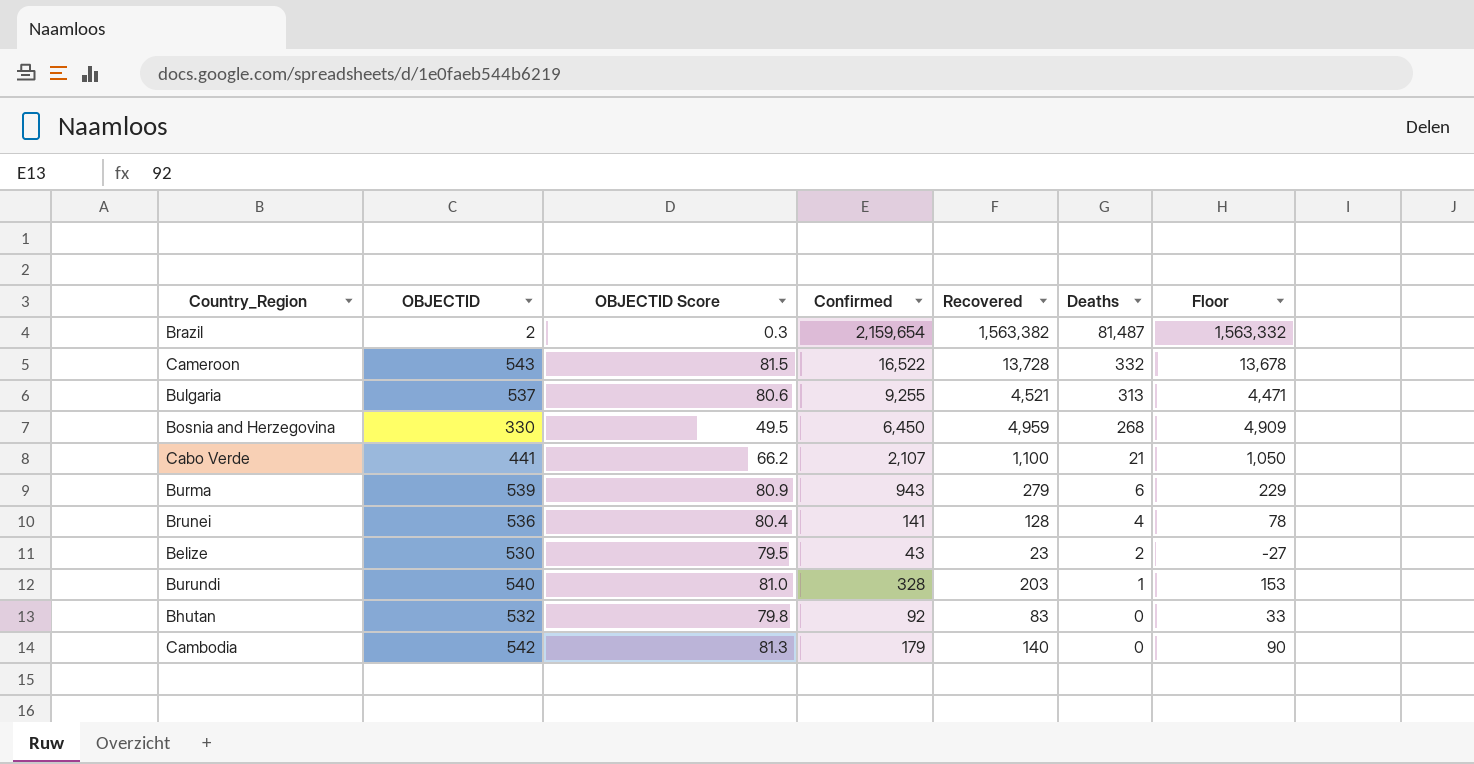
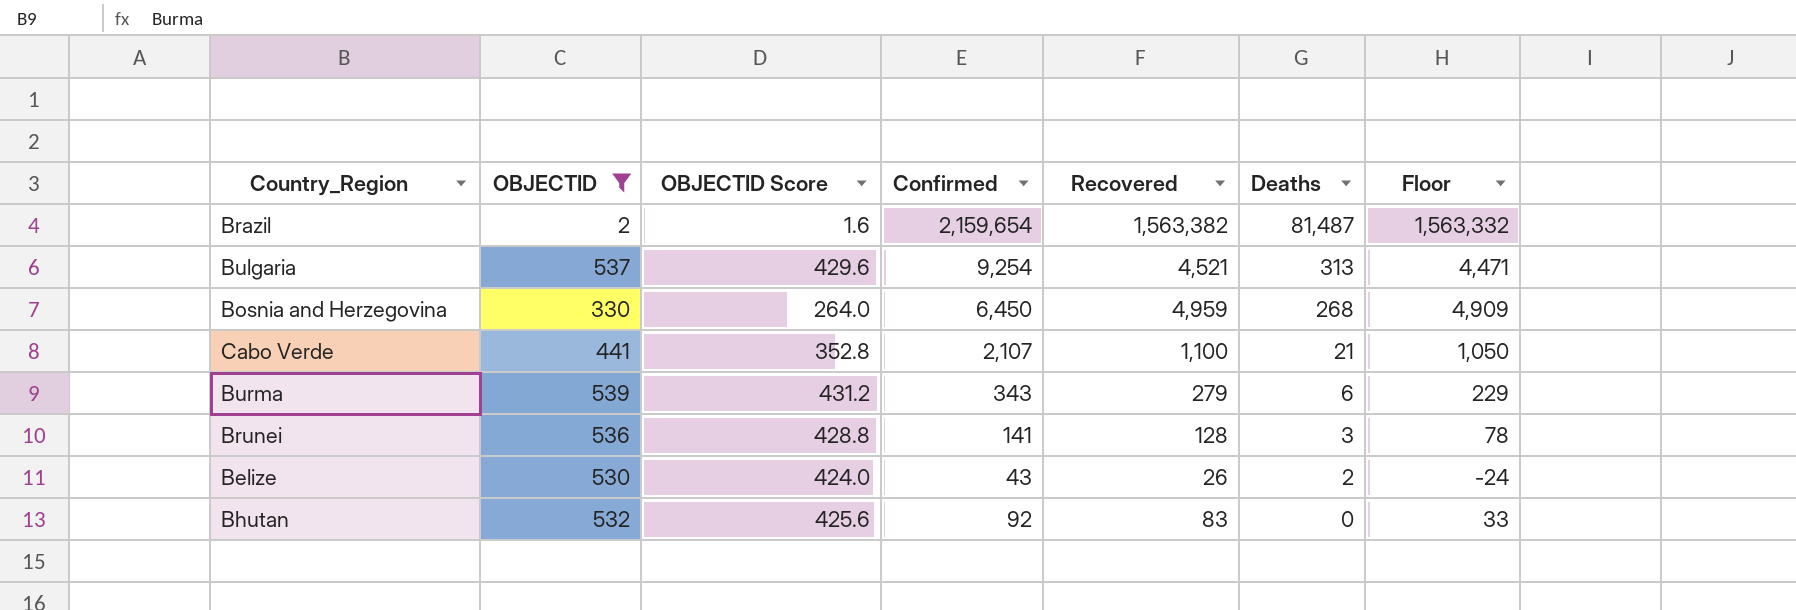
filter: none -> OBJECTID <= 539
column OBJECTID Score | formula: [OBJECTID] * 0.15 -> [OBJECTID] * 0.8
Bulgaria | Confirmed: 9,255 -> 9,254
Burma | Confirmed: 943 -> 343
Brunei | Deaths: 4 -> 3
Belize | Recovered: 23 -> 26
Belize | Floor: -27 -> -24

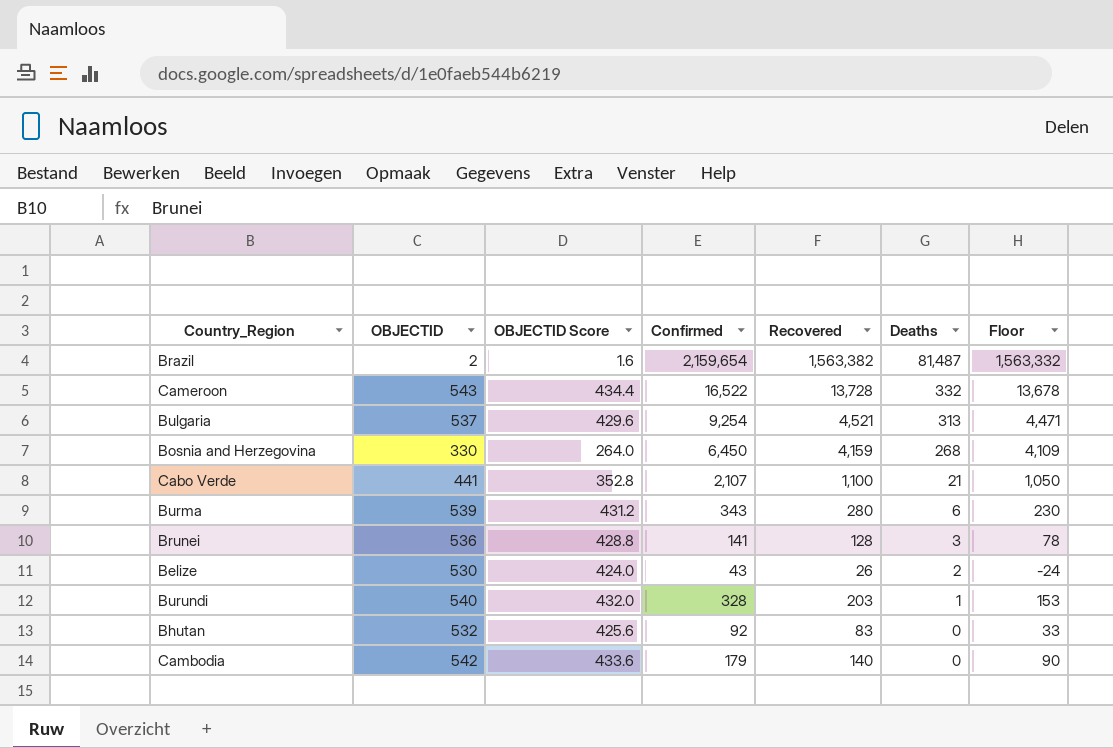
filter: OBJECTID <= 539 -> none
Bosnia and Herzegovina | Recovered: 4,959 -> 4,159
Bosnia and Herzegovina | Floor: 4,909 -> 4,109
Burma | Recovered: 279 -> 280
Burma | Floor: 229 -> 230

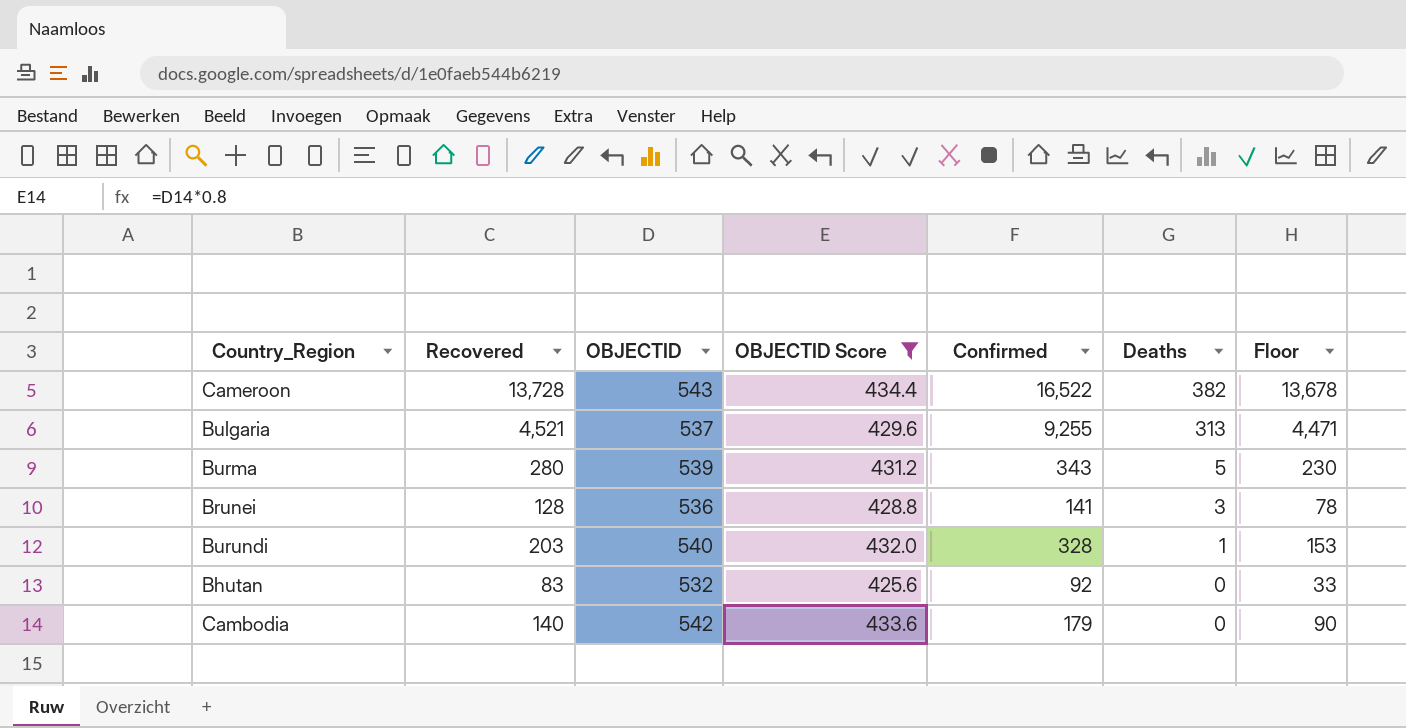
filter: none -> OBJECTID Score >= 425.6
column Recovered | position: 5 -> 2
Cameroon | Deaths: 332 -> 382
Bulgaria | Confirmed: 9,254 -> 9,255
Burma | Deaths: 6 -> 5

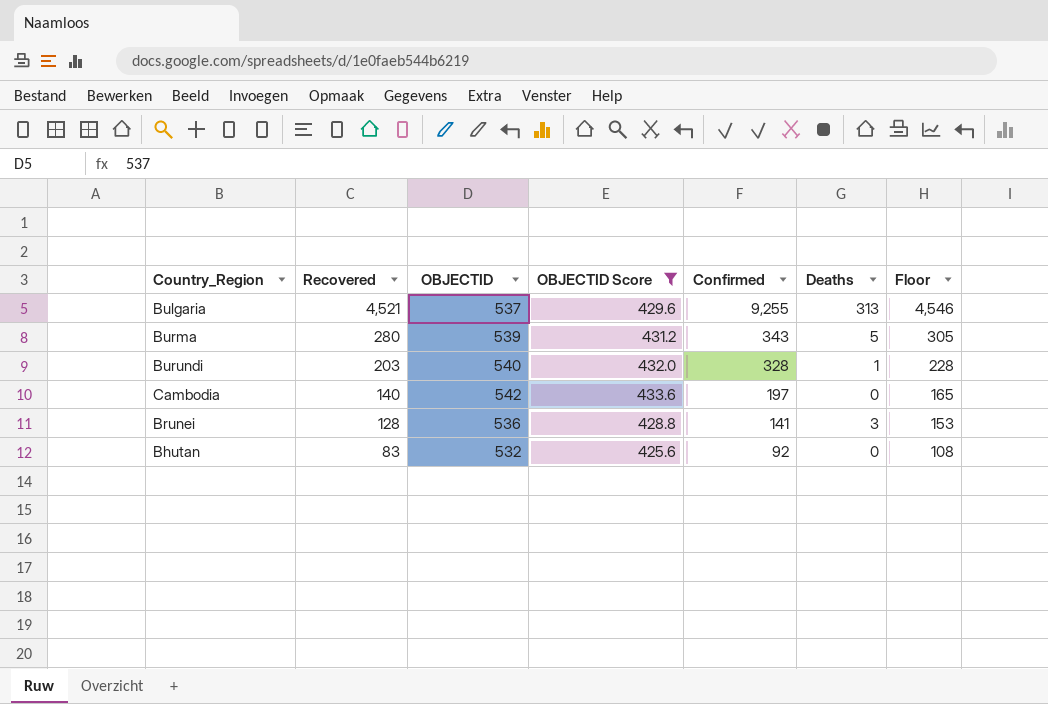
row order: Deaths descending -> Recovered descending
column Floor | formula: [Recovered] - 50 -> [Recovered] + 25
row Cameroon: 13,728 | 543 | 434.4 | 16,522 | 382 | 13,678 -> none
Cambodia | Confirmed: 179 -> 197

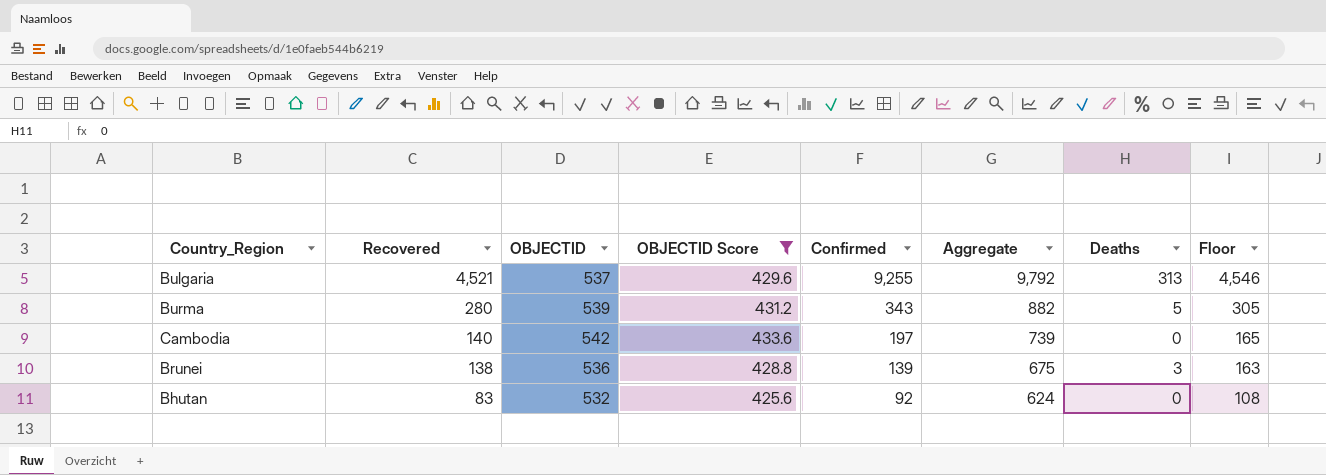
column Aggregate | formula: none -> [OBJECTID] + [Confirmed]
row Burundi: 203 | 540 | 432.0 | 328 | 1 | 228 -> none
Brunei | Recovered: 128 -> 138
Brunei | Confirmed: 141 -> 139
Brunei | Floor: 153 -> 163

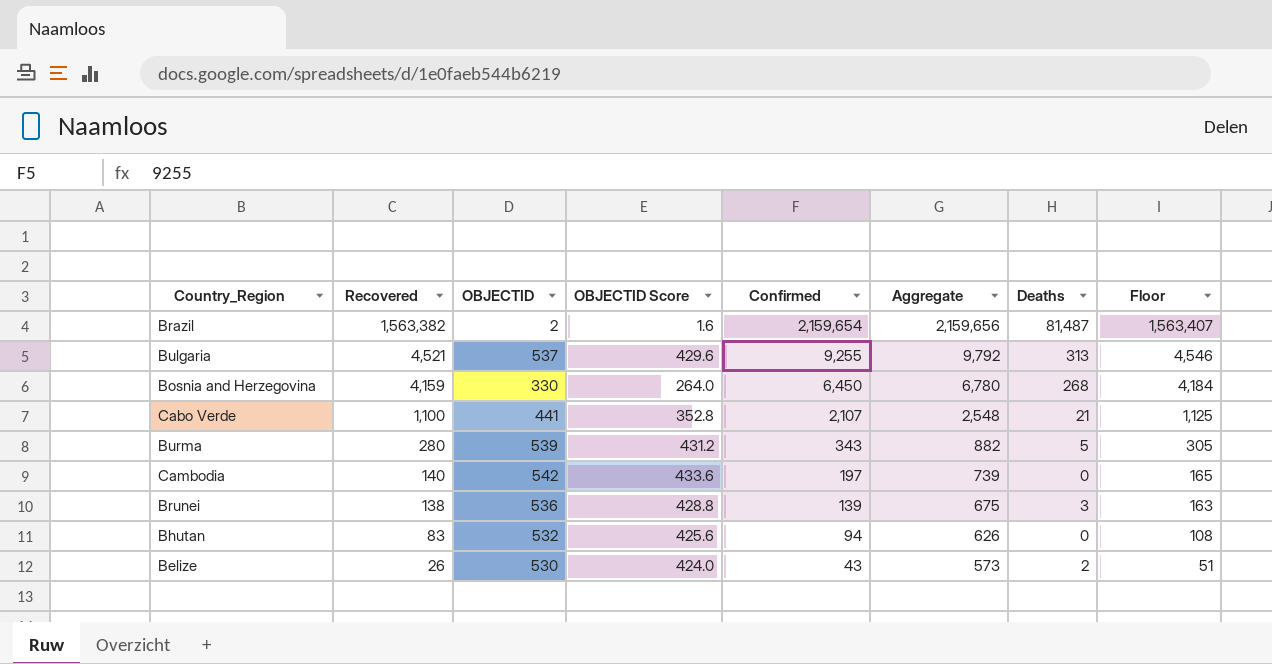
filter: OBJECTID Score >= 425.6 -> none
Bhutan | Confirmed: 92 -> 94
Bhutan | Aggregate: 624 -> 626

